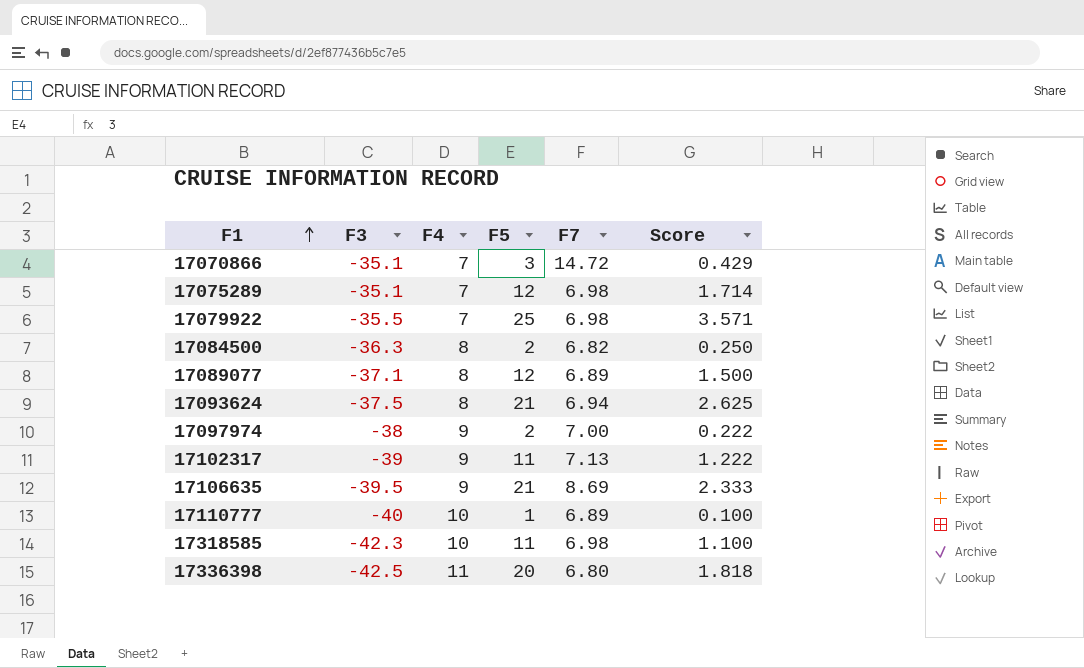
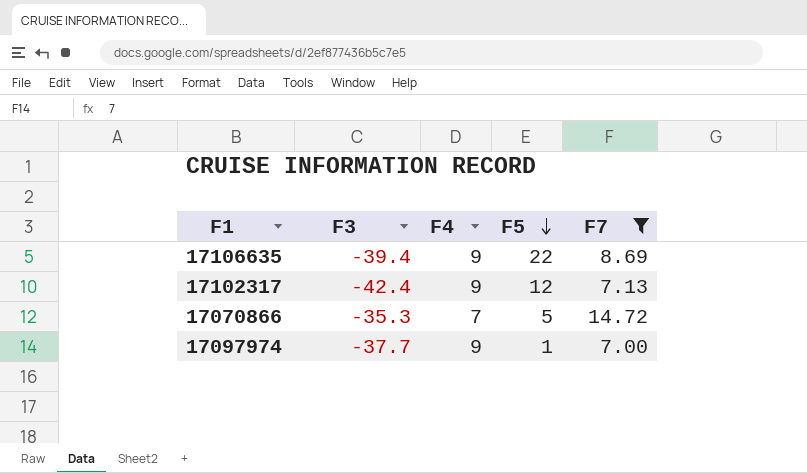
filter: none -> F7 >= 7.00
row order: F1 ascending -> F5 descending
column Score | formula: [F5] / [F4] -> none
17106635 | F3: -39.5 -> -39.4
17106635 | F5: 21 -> 22
17102317 | F3: -39 -> -42.4
17102317 | F5: 11 -> 12
17070866 | F3: -35.1 -> -35.3
17070866 | F5: 3 -> 5
17097974 | F3: -38 -> -37.7
17097974 | F5: 2 -> 1

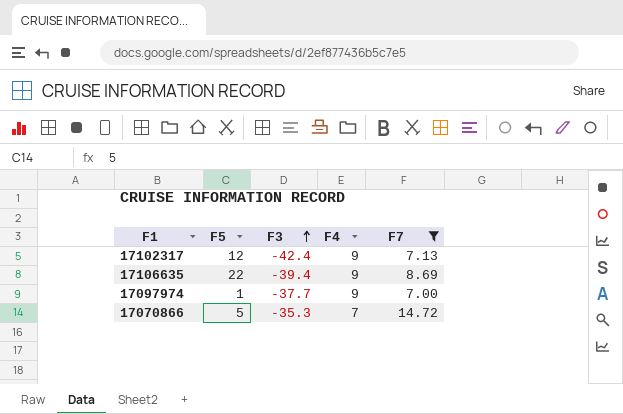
row order: F5 descending -> F3 ascending
column F5 | position: 4 -> 2

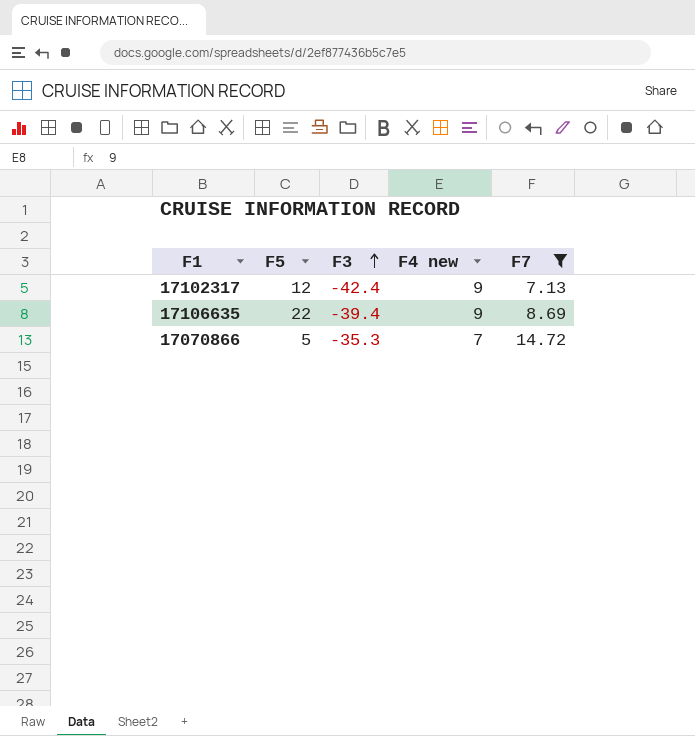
column name: F4 -> F4 new
row 17097974: 1 | -37.7 | 9 | 7.00 -> none

